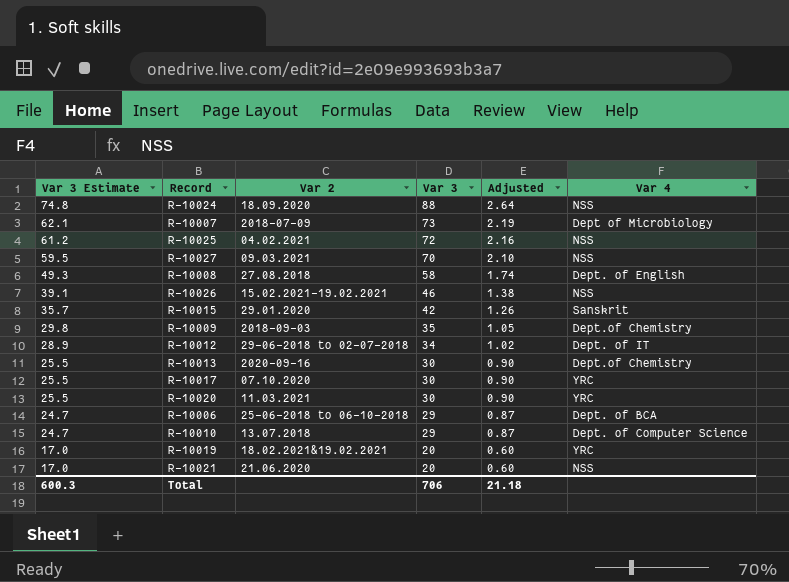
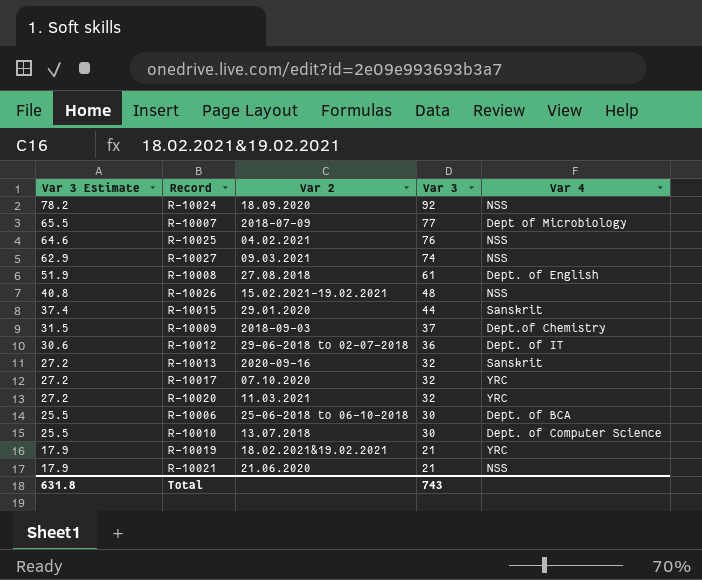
column Adjusted | formula: [Var 3] * 0.03 -> none
R-10024 | Var 3 Estimate: 74.8 -> 78.2
R-10024 | Var 3: 88 -> 92
R-10007 | Var 3 Estimate: 62.1 -> 65.5
R-10007 | Var 3: 73 -> 77
R-10025 | Var 3 Estimate: 61.2 -> 64.6
R-10025 | Var 3: 72 -> 76
R-10027 | Var 3 Estimate: 59.5 -> 62.9
R-10027 | Var 3: 70 -> 74
R-10008 | Var 3 Estimate: 49.3 -> 51.9
R-10008 | Var 3: 58 -> 61
R-10026 | Var 3 Estimate: 39.1 -> 40.8
R-10026 | Var 3: 46 -> 48
R-10015 | Var 3 Estimate: 35.7 -> 37.4
R-10015 | Var 3: 42 -> 44
R-10009 | Var 3 Estimate: 29.8 -> 31.5
R-10009 | Var 3: 35 -> 37
R-10012 | Var 3 Estimate: 28.9 -> 30.6
R-10012 | Var 3: 34 -> 36
R-10013 | Var 3 Estimate: 25.5 -> 27.2
R-10013 | Var 3: 30 -> 32
R-10013 | Var 4: Dept.of Chemistry -> Sanskrit
R-10017 | Var 3 Estimate: 25.5 -> 27.2
R-10017 | Var 3: 30 -> 32
R-10020 | Var 3 Estimate: 25.5 -> 27.2
R-10020 | Var 3: 30 -> 32
R-10006 | Var 3 Estimate: 24.7 -> 25.5
R-10006 | Var 3: 29 -> 30
R-10010 | Var 3 Estimate: 24.7 -> 25.5
R-10010 | Var 3: 29 -> 30
R-10019 | Var 3 Estimate: 17.0 -> 17.9
R-10019 | Var 3: 20 -> 21
R-10021 | Var 3 Estimate: 17.0 -> 17.9
R-10021 | Var 3: 20 -> 21
Total | Var 3 Estimate: 600.3 -> 631.8
Total | Var 3: 706 -> 743

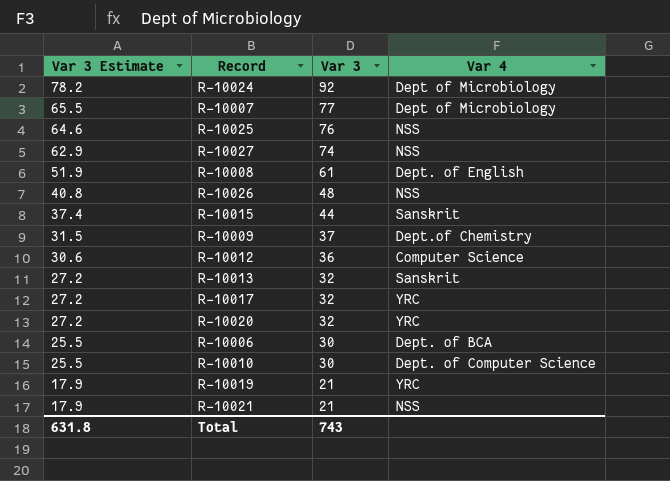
column Var 2 | position: 3 -> none
R-10024 | Var 4: NSS -> Dept of Microbiology
R-10012 | Var 4: Dept. of IT -> Computer Science

